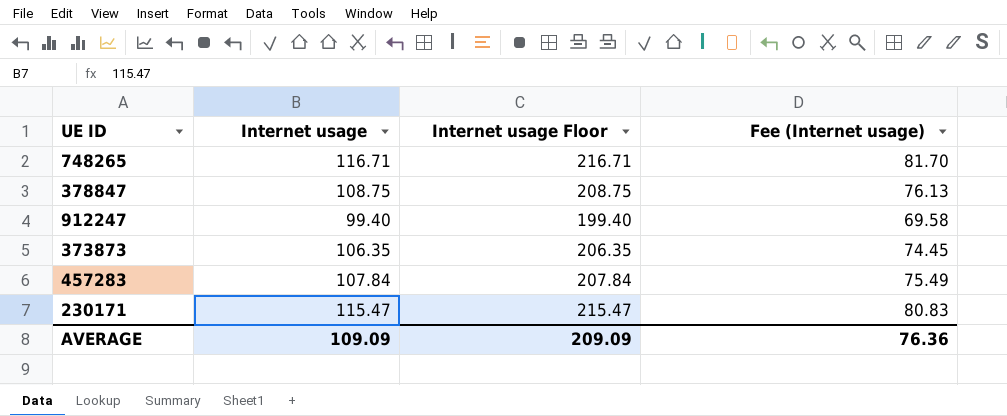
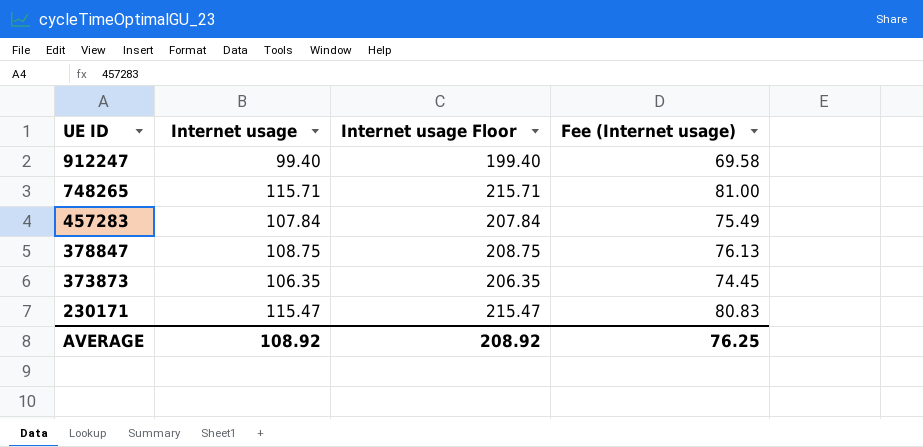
row order: none -> UE ID descending
748265 | Internet usage: 116.71 -> 115.71
748265 | Internet usage Floor: 216.71 -> 215.71
748265 | Fee (Internet usage): 81.70 -> 81.00
AVERAGE | Internet usage: 109.09 -> 108.92
AVERAGE | Internet usage Floor: 209.09 -> 208.92
AVERAGE | Fee (Internet usage): 76.36 -> 76.25

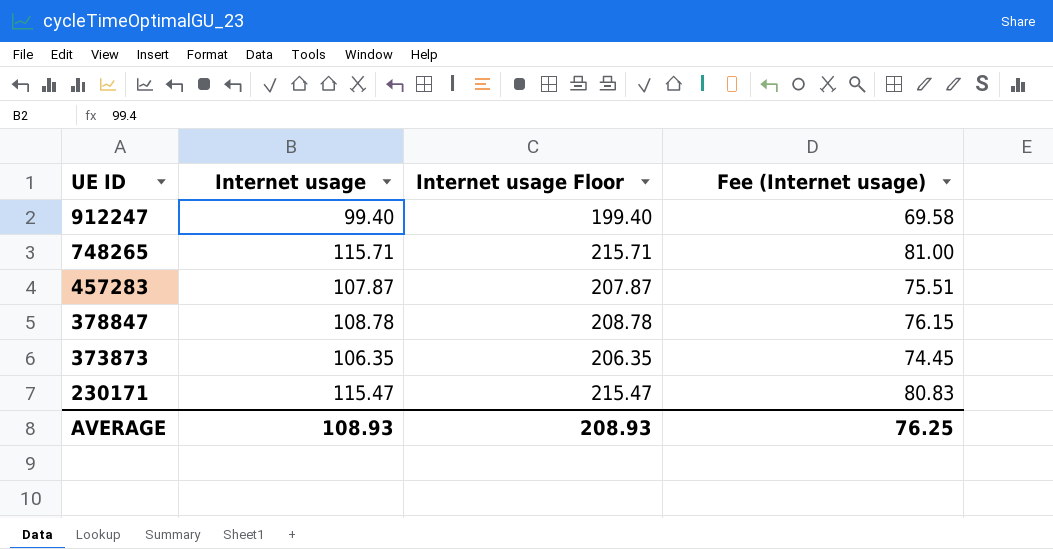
457283 | Internet usage: 107.84 -> 107.87
457283 | Internet usage Floor: 207.84 -> 207.87
457283 | Fee (Internet usage): 75.49 -> 75.51
378847 | Internet usage: 108.75 -> 108.78
378847 | Internet usage Floor: 208.75 -> 208.78
378847 | Fee (Internet usage): 76.13 -> 76.15
AVERAGE | Internet usage: 108.92 -> 108.93
AVERAGE | Internet usage Floor: 208.92 -> 208.93

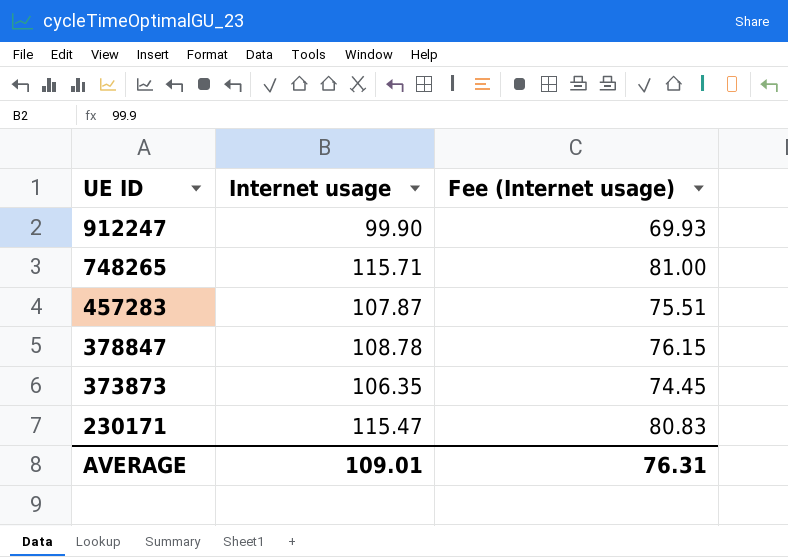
column Internet usage Floor | formula: [Internet usage] + 100 -> none
912247 | Internet usage: 99.40 -> 99.90
912247 | Fee (Internet usage): 69.58 -> 69.93
AVERAGE | Internet usage: 108.93 -> 109.01
AVERAGE | Fee (Internet usage): 76.25 -> 76.31

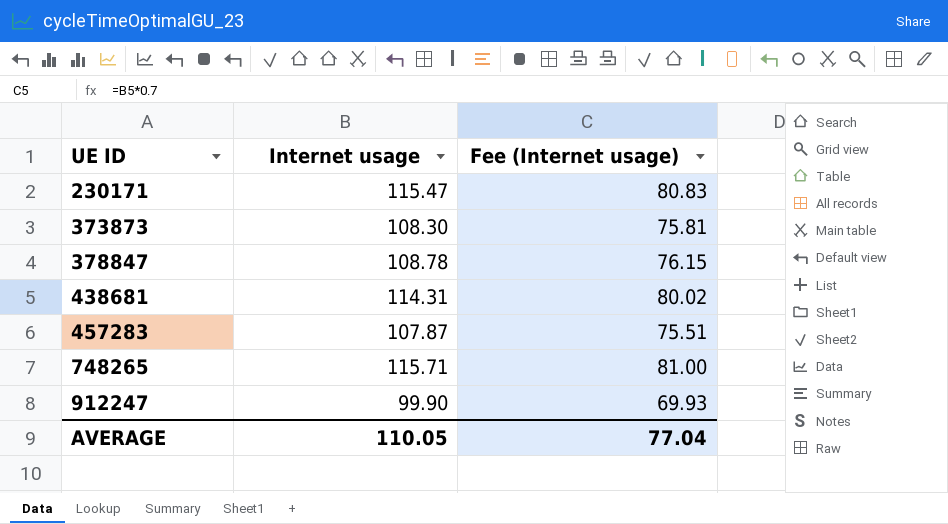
row order: UE ID descending -> UE ID ascending
373873 | Internet usage: 106.35 -> 108.30
373873 | Fee (Internet usage): 74.45 -> 75.81
row 438681: none -> 114.31 | 80.02
AVERAGE | Internet usage: 109.01 -> 110.05
AVERAGE | Fee (Internet usage): 76.31 -> 77.04

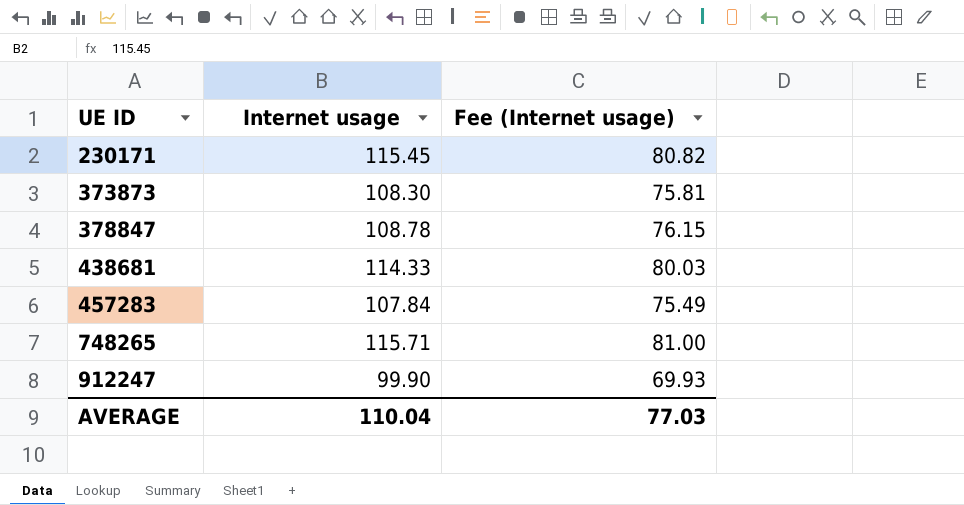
230171 | Internet usage: 115.47 -> 115.45
230171 | Fee (Internet usage): 80.83 -> 80.82
438681 | Internet usage: 114.31 -> 114.33
438681 | Fee (Internet usage): 80.02 -> 80.03
457283 | Internet usage: 107.87 -> 107.84
457283 | Fee (Internet usage): 75.51 -> 75.49
AVERAGE | Internet usage: 110.05 -> 110.04
AVERAGE | Fee (Internet usage): 77.04 -> 77.03

